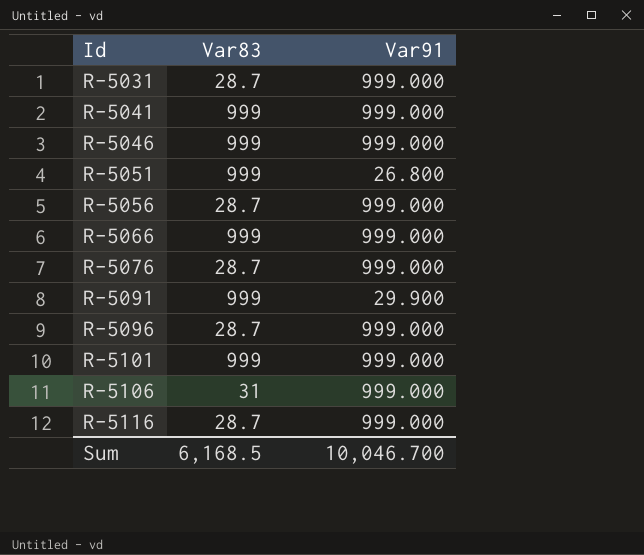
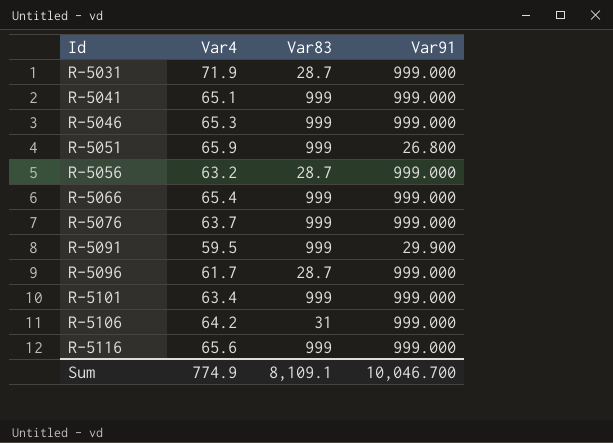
column Var4 | position: none -> 2
R-5076 | Var83: 28.7 -> 999
R-5116 | Var83: 28.7 -> 999
Sum | Var83: 6,168.5 -> 8,109.1

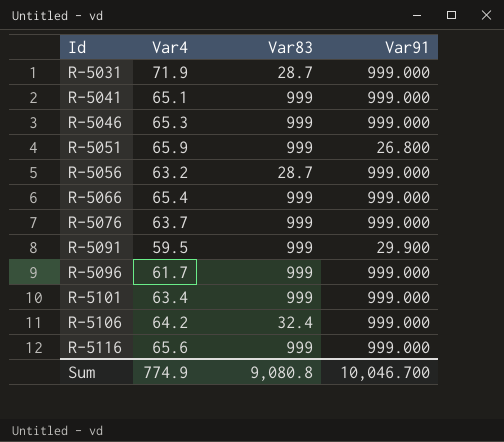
R-5096 | Var83: 28.7 -> 999
R-5106 | Var83: 31 -> 32.4
Sum | Var83: 8,109.1 -> 9,080.8

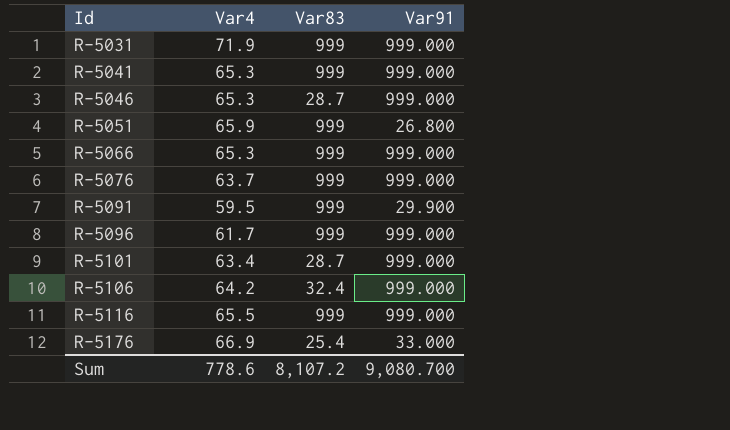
row R-5056: 63.2 | 28.7 | 999.000 -> none
R-5031 | Var83: 28.7 -> 999
R-5041 | Var4: 65.1 -> 65.3
R-5046 | Var83: 999 -> 28.7
R-5066 | Var4: 65.4 -> 65.3
R-5101 | Var83: 999 -> 28.7
R-5116 | Var4: 65.6 -> 65.5
row R-5176: none -> 66.9 | 25.4 | 33.000
Sum | Var4: 774.9 -> 778.6
Sum | Var83: 9,080.8 -> 8,107.2
Sum | Var91: 10,046.700 -> 9,080.700

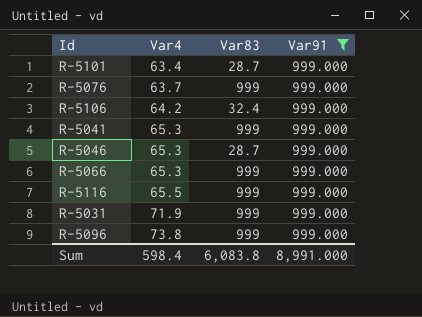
filter: none -> Var91 = 999.000
row order: Id ascending -> Var4 ascending
R-5096 | Var4: 61.7 -> 73.8
Sum | Var4: 778.6 -> 598.4
Sum | Var83: 8,107.2 -> 6,083.8
Sum | Var91: 9,080.700 -> 8,991.000

